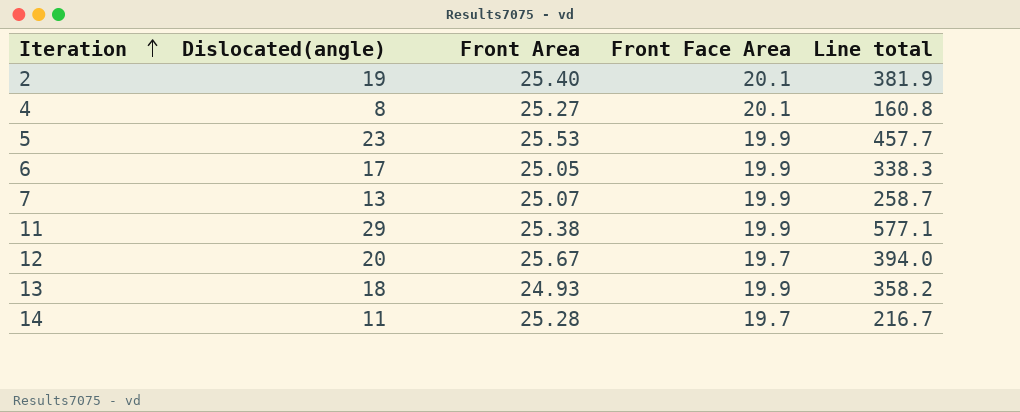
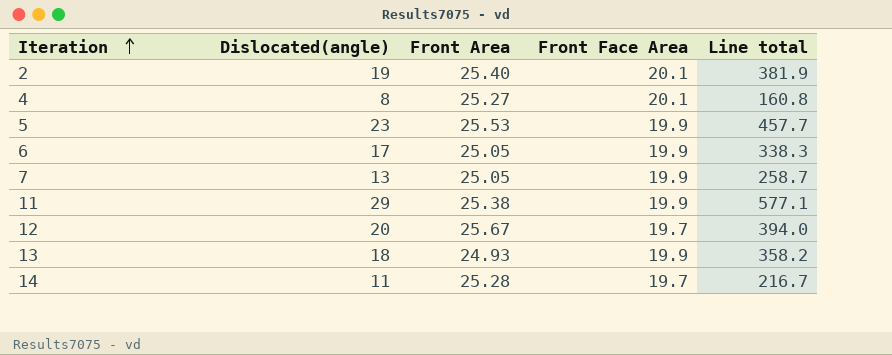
7 | Front Area: 25.07 -> 25.05

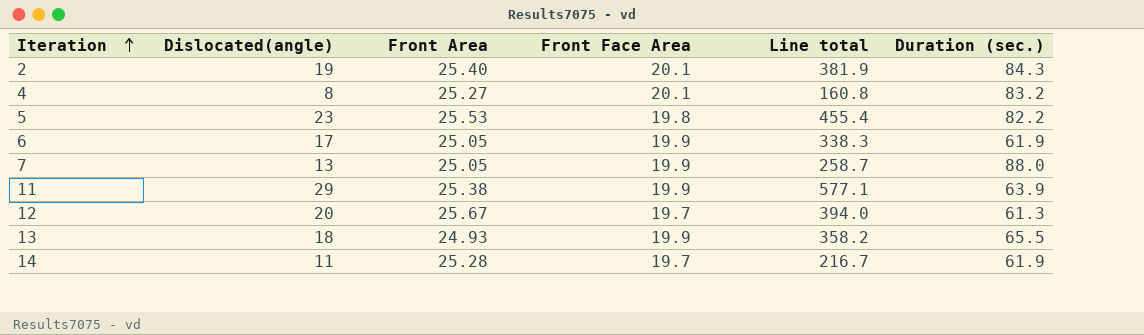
column Duration (sec.) | position: none -> 6
5 | Front Face Area: 19.9 -> 19.8
5 | Line total: 457.7 -> 455.4

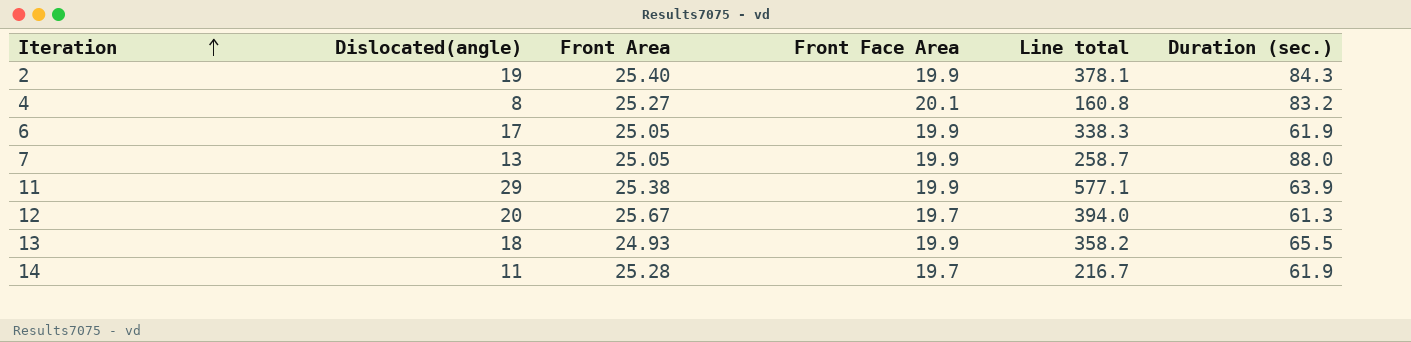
row 5: 23 | 25.53 | 19.8 | 455.4 | 82.2 -> none
2 | Front Face Area: 20.1 -> 19.9
2 | Line total: 381.9 -> 378.1

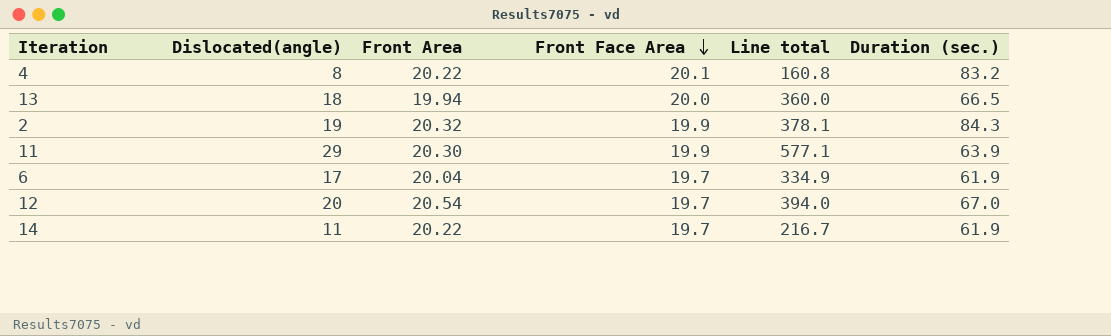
row order: Iteration ascending -> Front Face Area descending
row 7: 13 | 25.05 | 19.9 | 258.7 | 88.0 -> none
4 | Front Area: 25.27 -> 20.22
13 | Front Area: 24.93 -> 19.94
13 | Front Face Area: 19.9 -> 20.0
13 | Line total: 358.2 -> 360.0
13 | Duration (sec.): 65.5 -> 66.5
2 | Front Area: 25.40 -> 20.32
11 | Front Area: 25.38 -> 20.30
6 | Front Area: 25.05 -> 20.04
6 | Front Face Area: 19.9 -> 19.7
6 | Line total: 338.3 -> 334.9
12 | Front Area: 25.67 -> 20.54
12 | Duration (sec.): 61.3 -> 67.0
14 | Front Area: 25.28 -> 20.22

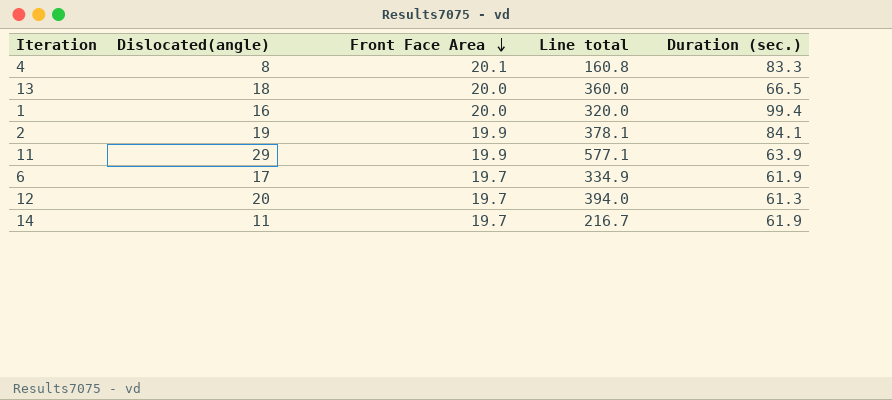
column Front Area | position: 3 -> none
4 | Duration (sec.): 83.2 -> 83.3
row 1: none -> 16 | 20.0 | 320.0 | 99.4
2 | Duration (sec.): 84.3 -> 84.1
12 | Duration (sec.): 67.0 -> 61.3

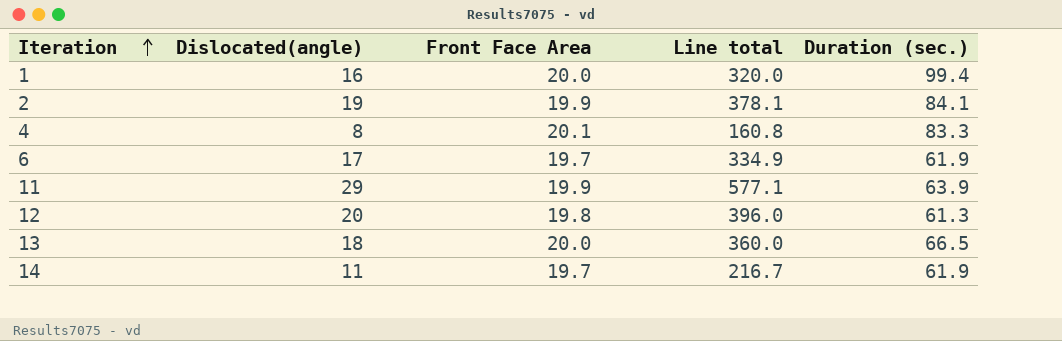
row order: Front Face Area descending -> Iteration ascending
12 | Front Face Area: 19.7 -> 19.8
12 | Line total: 394.0 -> 396.0

